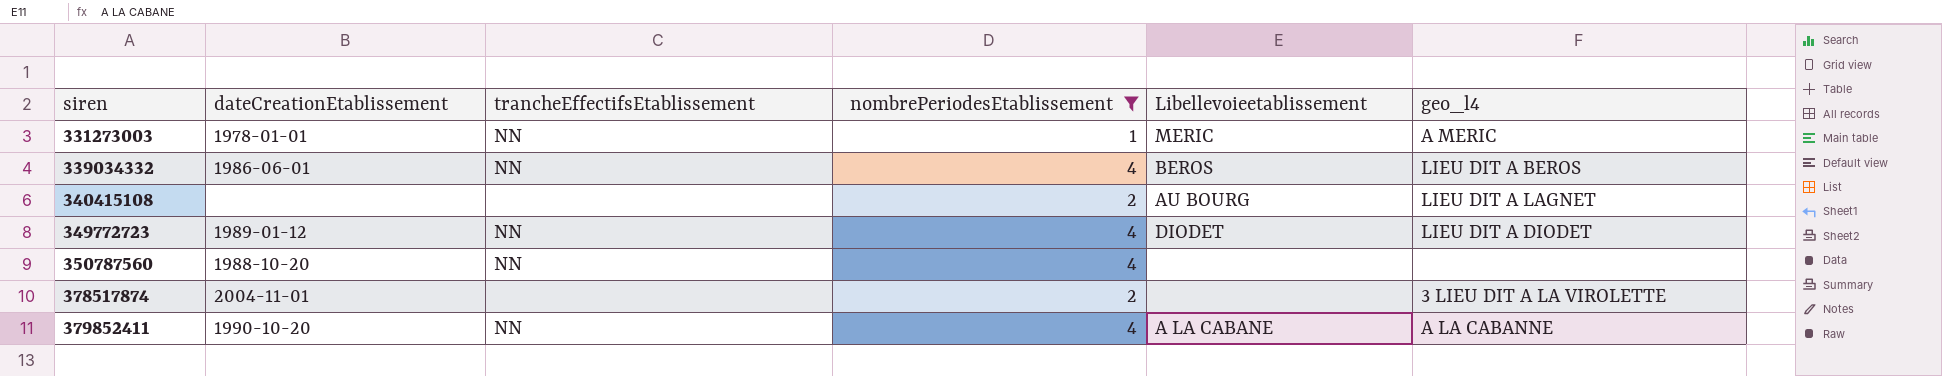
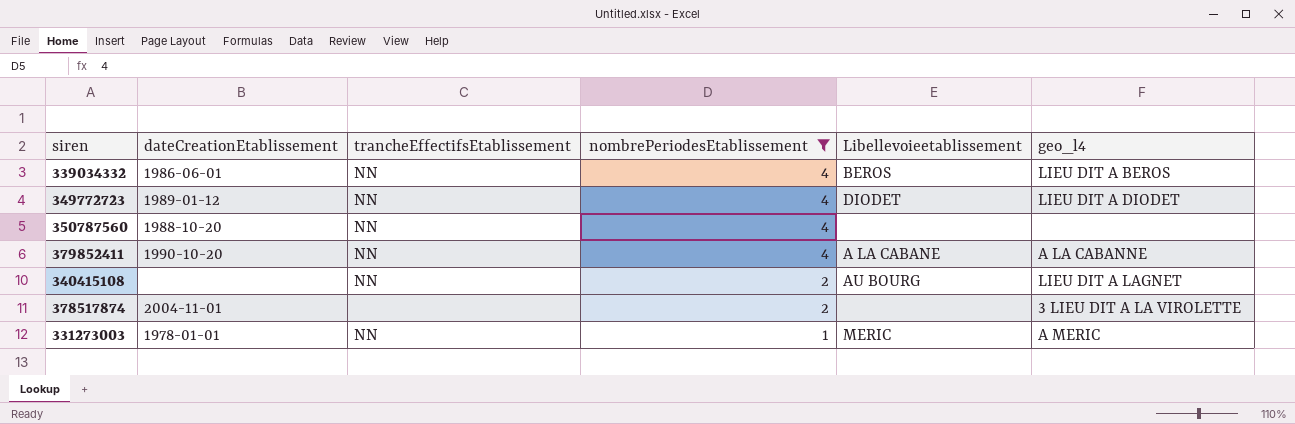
row order: siren ascending -> nombrePeriodesEtablissement descending
340415108 | trancheEffectifsEtablissement: none -> NN

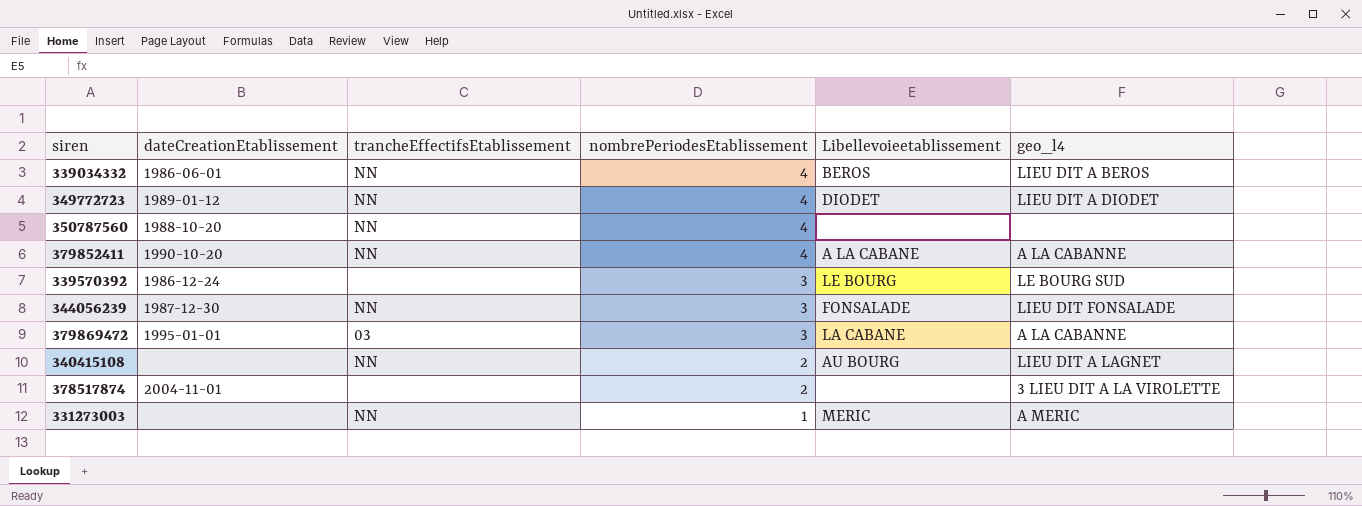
filter: nombrePeriodesEtablissement != 3 -> none
331273003 | dateCreationEtablissement: 1978-01-01 -> none

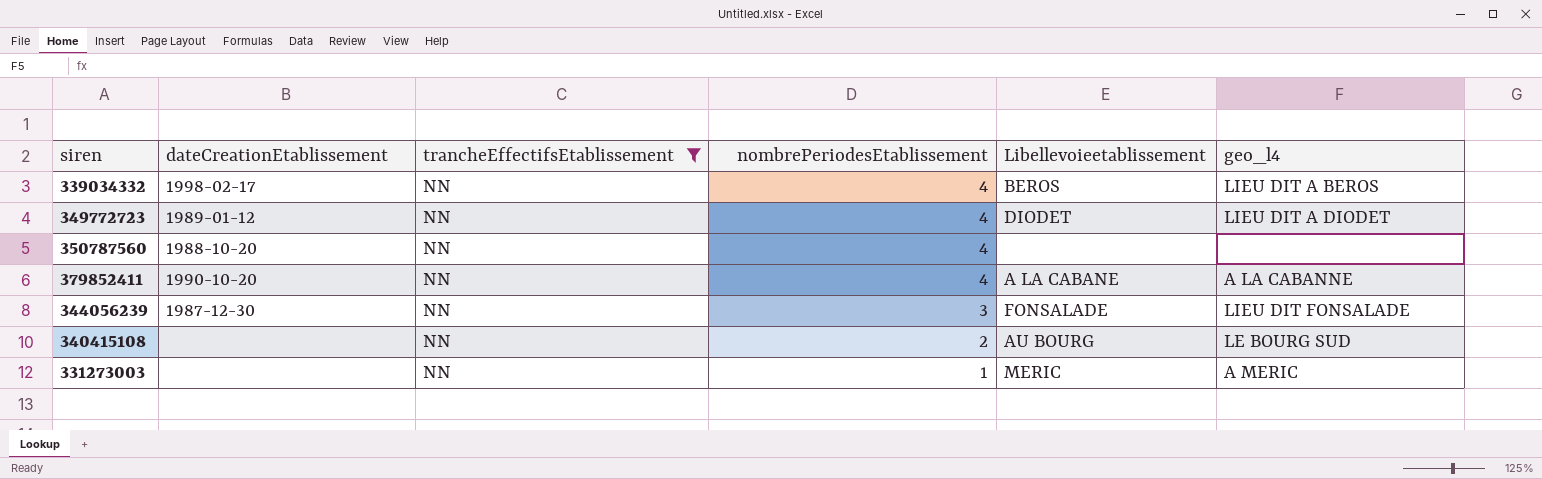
filter: none -> trancheEffectifsEtablissement = NN
339034332 | dateCreationEtablissement: 1986-06-01 -> 1998-02-17
340415108 | geo_l4: LIEU DIT A LAGNET -> LE BOURG SUD

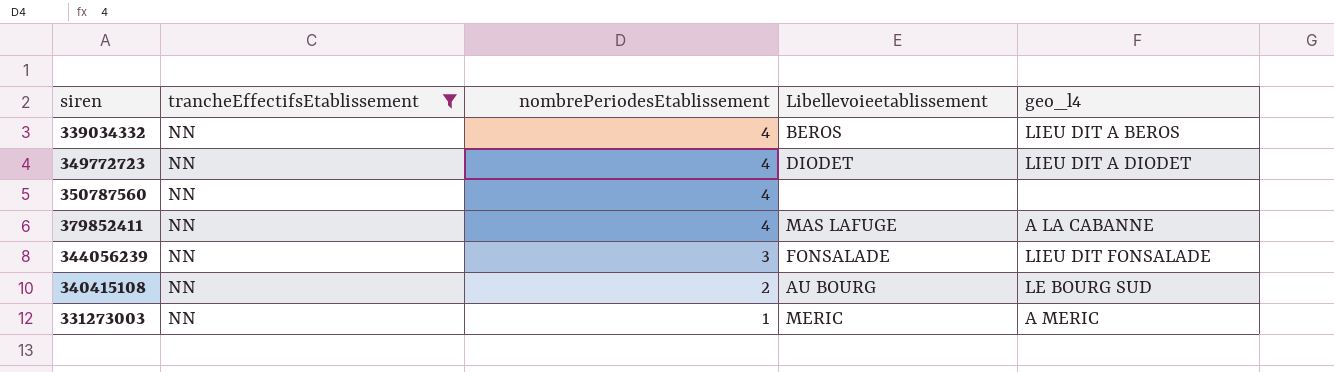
column dateCreationEtablissement | position: 2 -> none
379852411 | Libellevoieetablissement: A LA CABANE -> MAS LAFUGE

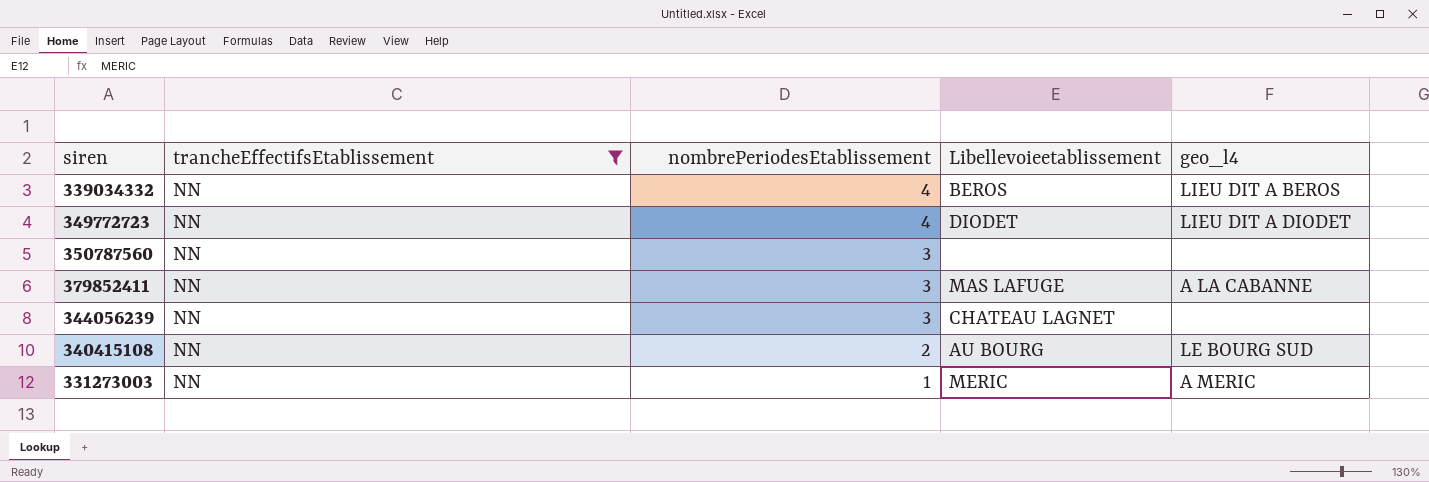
350787560 | nombrePeriodesEtablissement: 4 -> 3
379852411 | nombrePeriodesEtablissement: 4 -> 3
344056239 | Libellevoieetablissement: FONSALADE -> CHATEAU LAGNET
344056239 | geo_l4: LIEU DIT FONSALADE -> none

